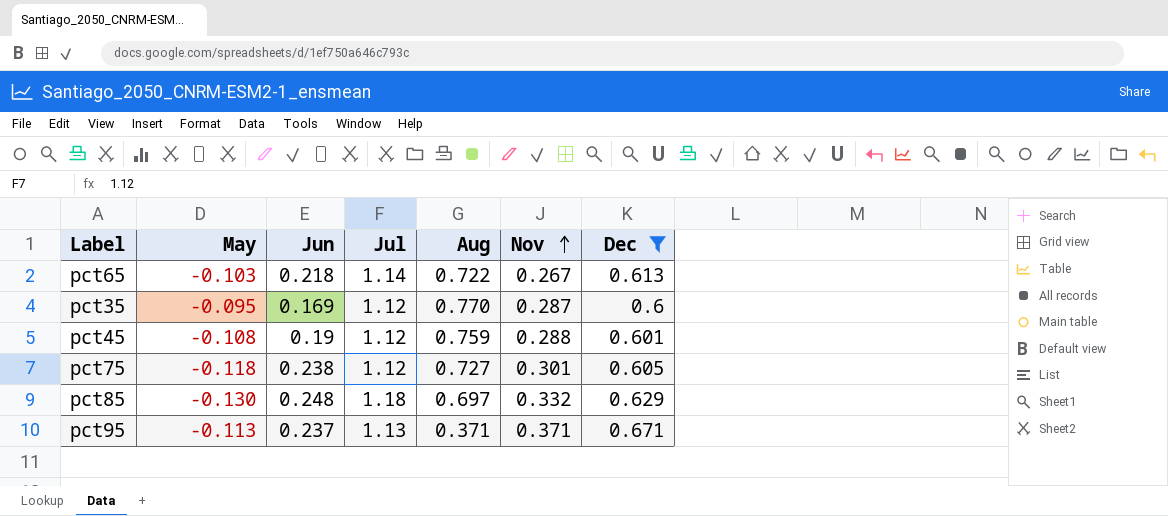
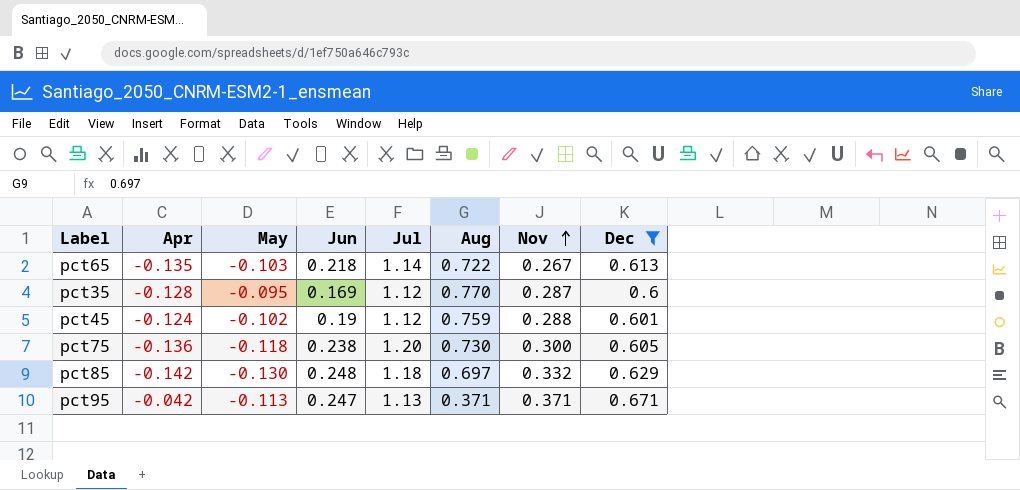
column Apr | position: none -> 2
pct45 | May: -0.108 -> -0.102
pct75 | Jul: 1.12 -> 1.20
pct75 | Aug: 0.727 -> 0.730
pct75 | Nov: 0.301 -> 0.300
pct95 | Jun: 0.237 -> 0.247

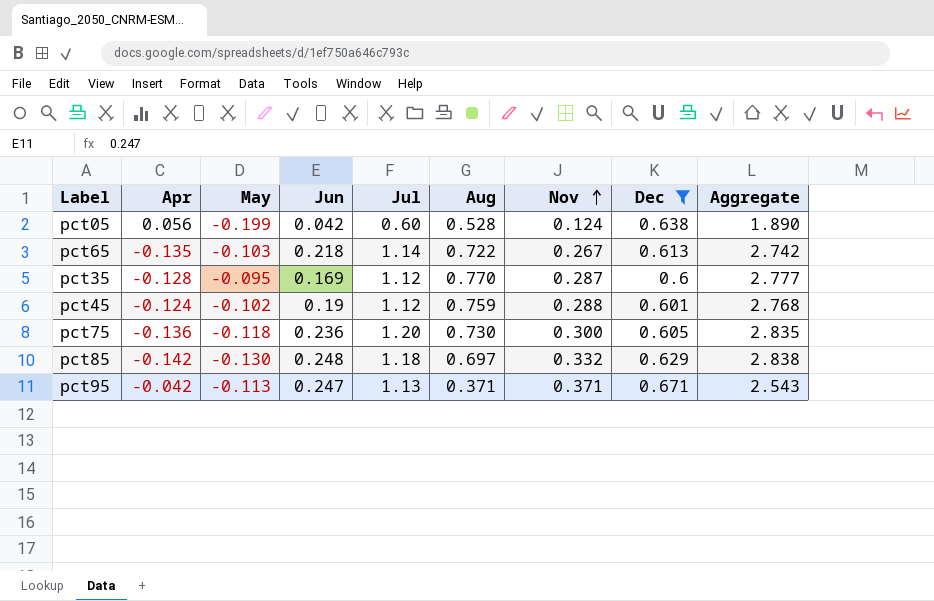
column Aggregate | formula: none -> [Jul] + [Aug] + [Nov] + [Dec]
row pct05: none -> 0.056 | -0.199 | 0.042 | 0.60 | 0.528 | 0.124 | 0.638 | 1.890
pct75 | Jun: 0.238 -> 0.236

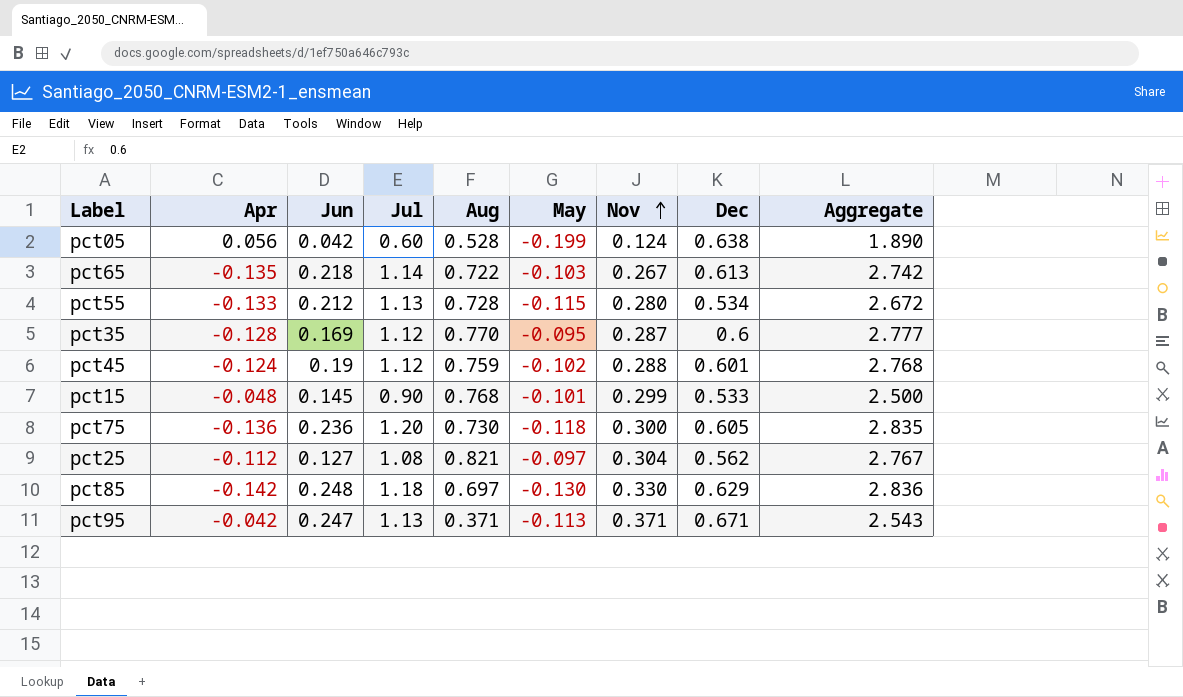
filter: Dec >= 0.6 -> none
column May | position: 3 -> 6
pct85 | Nov: 0.332 -> 0.330
pct85 | Aggregate: 2.838 -> 2.836

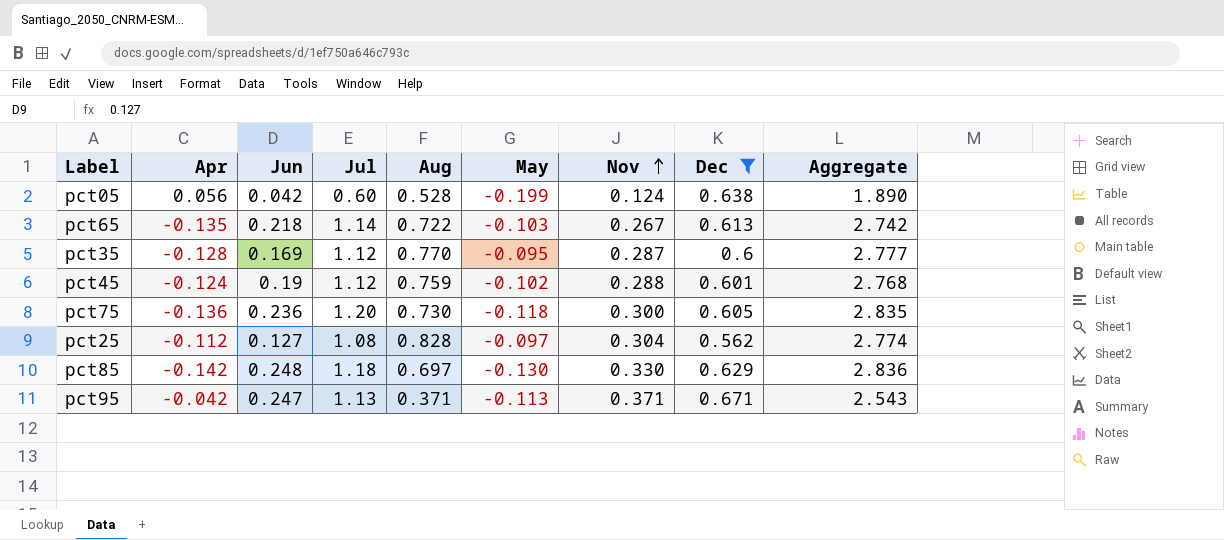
filter: none -> Dec >= 0.562
pct25 | Aug: 0.821 -> 0.828
pct25 | Aggregate: 2.767 -> 2.774

